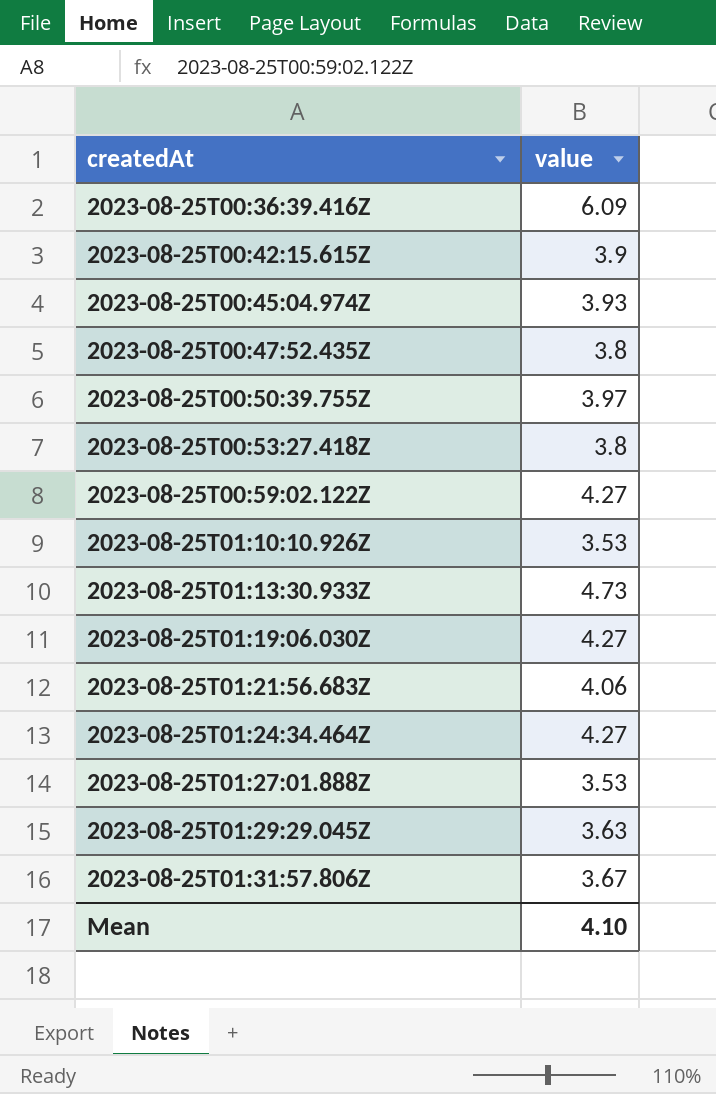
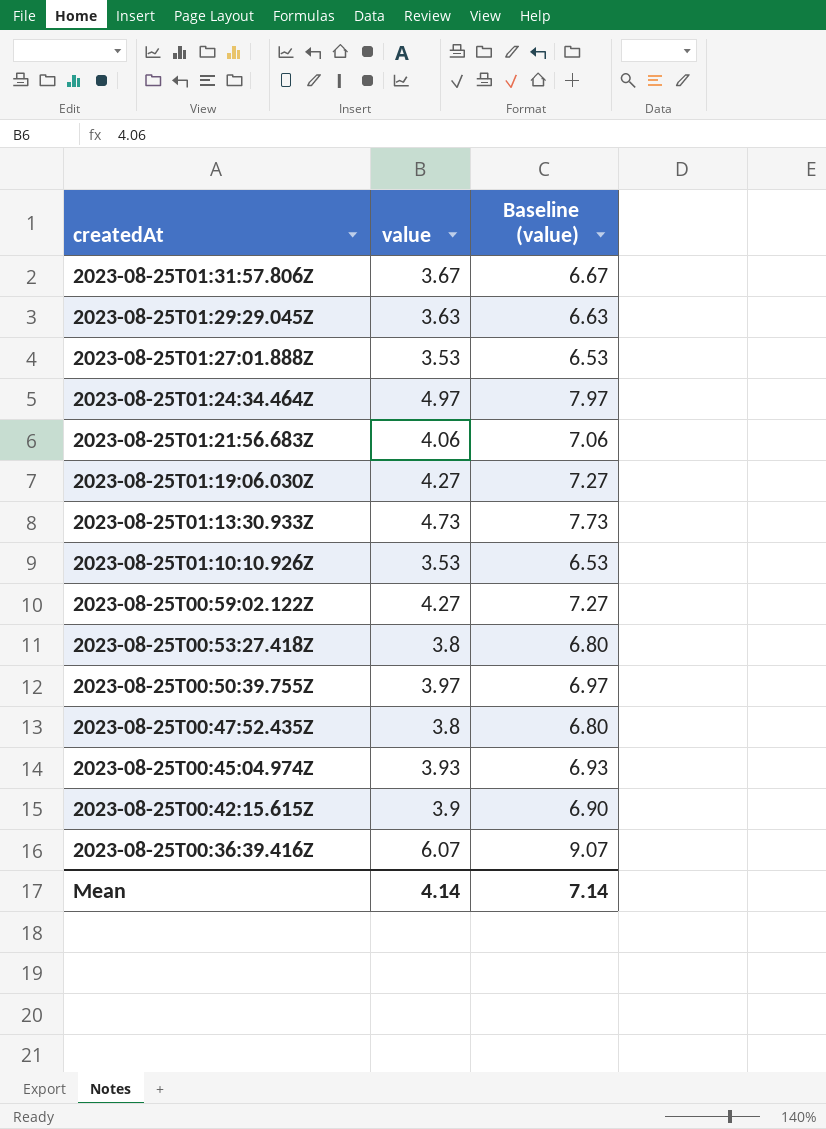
row order: createdAt ascending -> createdAt descending
column Baseline (value) | formula: none -> [value] + 3
2023-08-25T01:24:34.464Z | value: 4.27 -> 4.97
2023-08-25T00:36:39.416Z | value: 6.09 -> 6.07
Mean | value: 4.10 -> 4.14

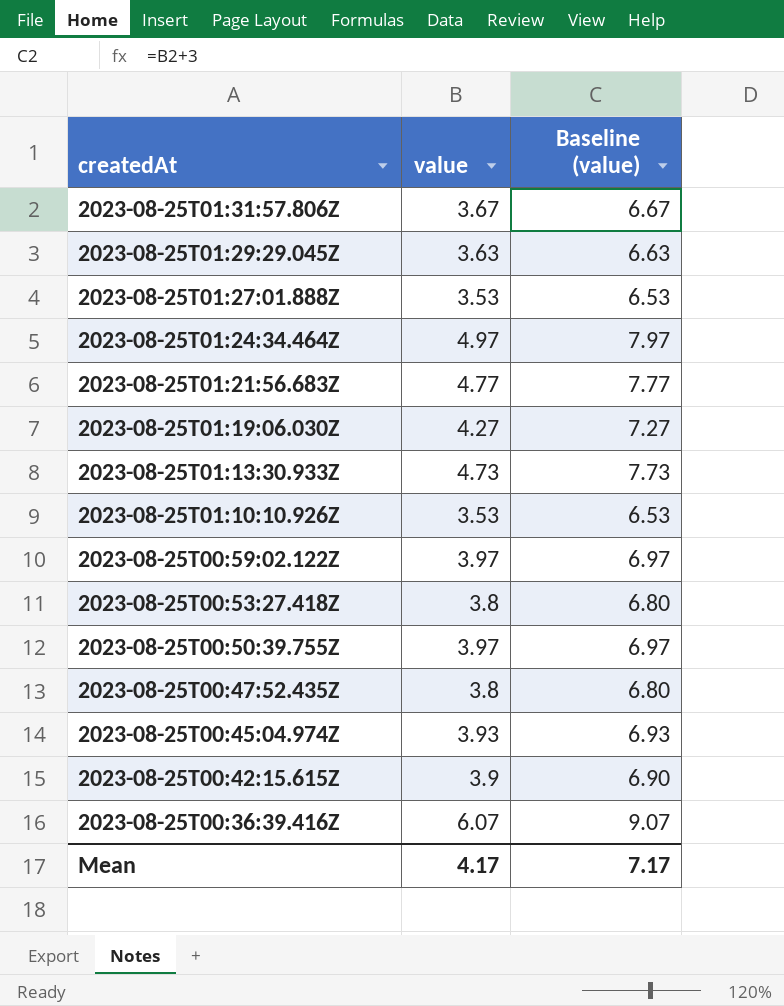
2023-08-25T01:21:56.683Z | value: 4.06 -> 4.77
2023-08-25T01:21:56.683Z | Baseline (value): 7.06 -> 7.77
2023-08-25T00:59:02.122Z | value: 4.27 -> 3.97
2023-08-25T00:59:02.122Z | Baseline (value): 7.27 -> 6.97
Mean | value: 4.14 -> 4.17
Mean | Baseline (value): 7.14 -> 7.17

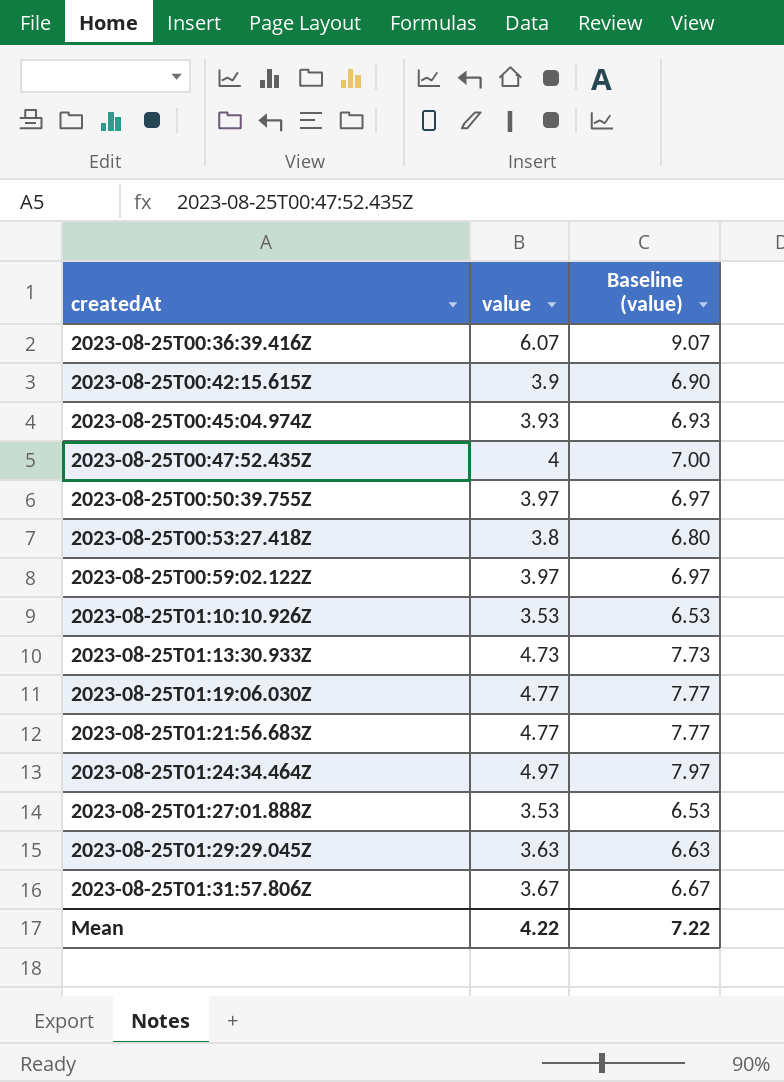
row order: createdAt descending -> createdAt ascending
2023-08-25T00:47:52.435Z | value: 3.8 -> 4
2023-08-25T00:47:52.435Z | Baseline (value): 6.80 -> 7.00
2023-08-25T01:19:06.030Z | value: 4.27 -> 4.77
2023-08-25T01:19:06.030Z | Baseline (value): 7.27 -> 7.77
Mean | value: 4.17 -> 4.22
Mean | Baseline (value): 7.17 -> 7.22

